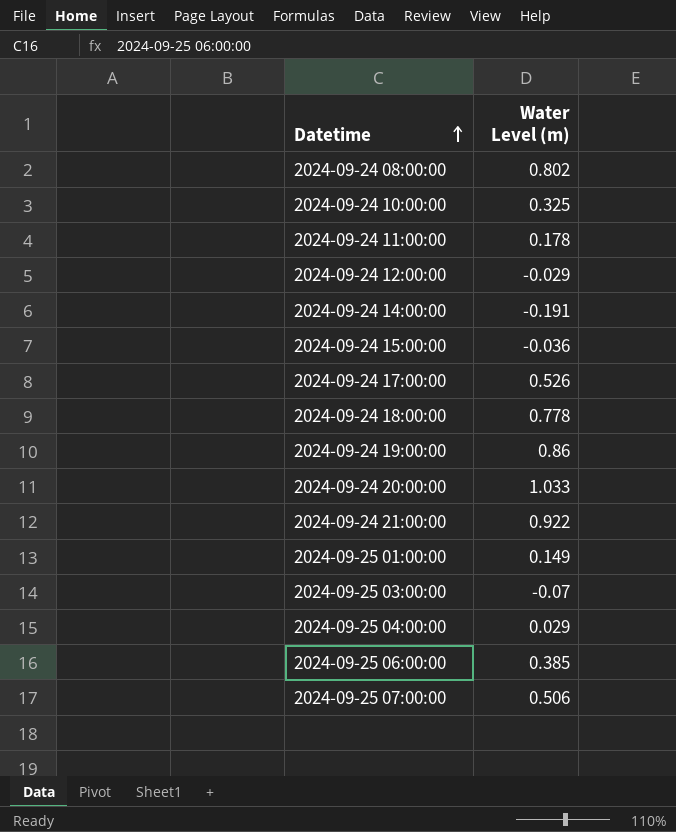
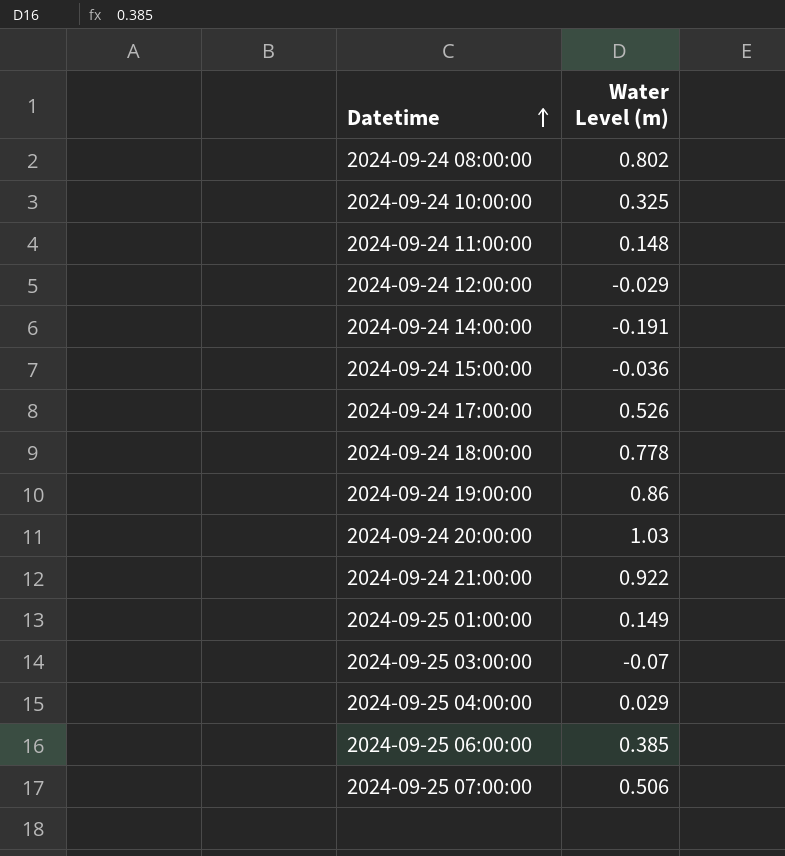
2024-09-24 11:00:00 | Water Level (m): 0.178 -> 0.148
2024-09-24 20:00:00 | Water Level (m): 1.033 -> 1.03

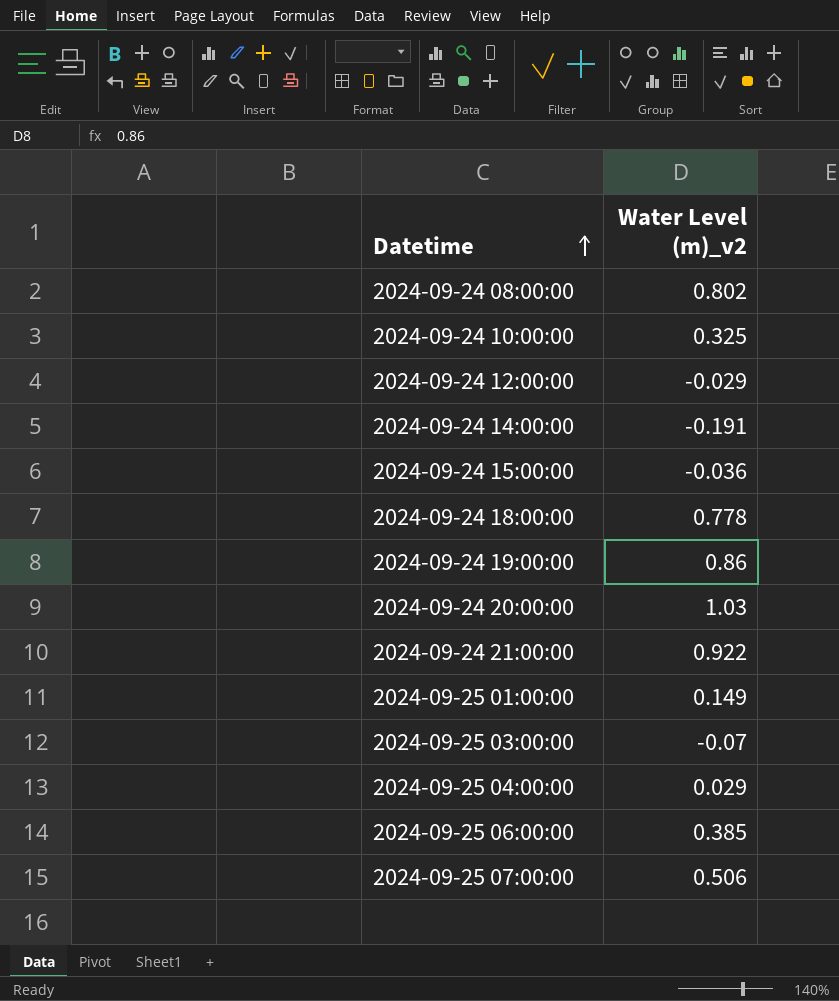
column name: Water Level (m) -> Water Level (m)_v2
row 2024-09-24 11:00:00: 0.148 -> none
row 2024-09-24 17:00:00: 0.526 -> none

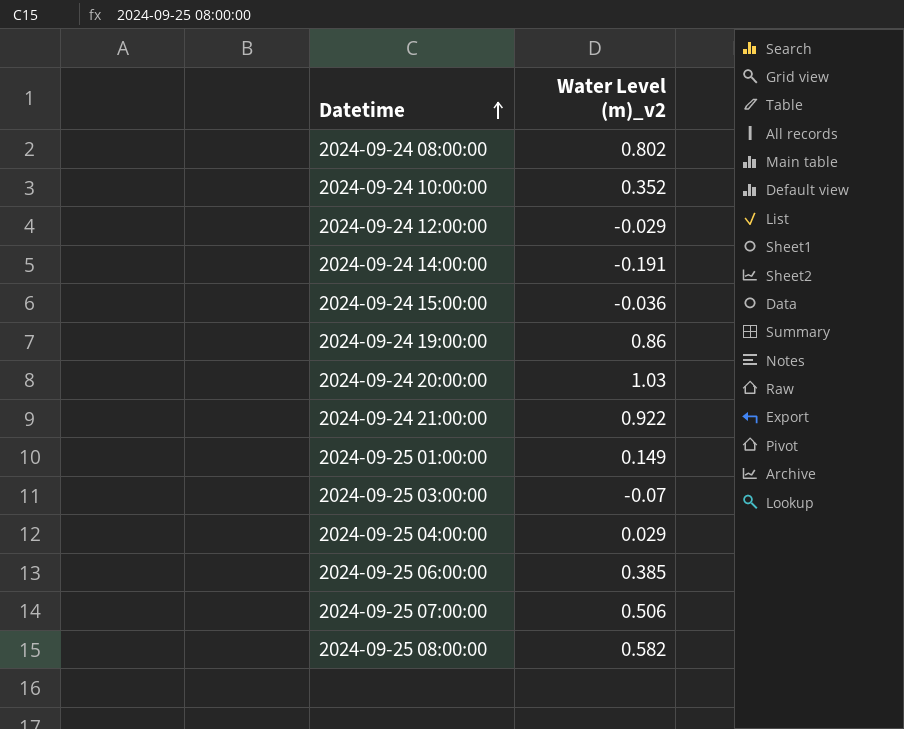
row 2024-09-24 18:00:00: 0.778 -> none
2024-09-24 10:00:00 | Water Level (m)_v2: 0.325 -> 0.352
row 2024-09-25 08:00:00: none -> 0.582

